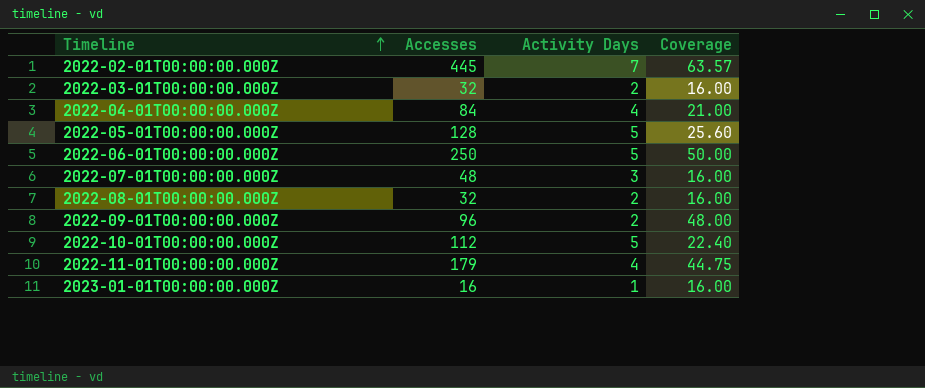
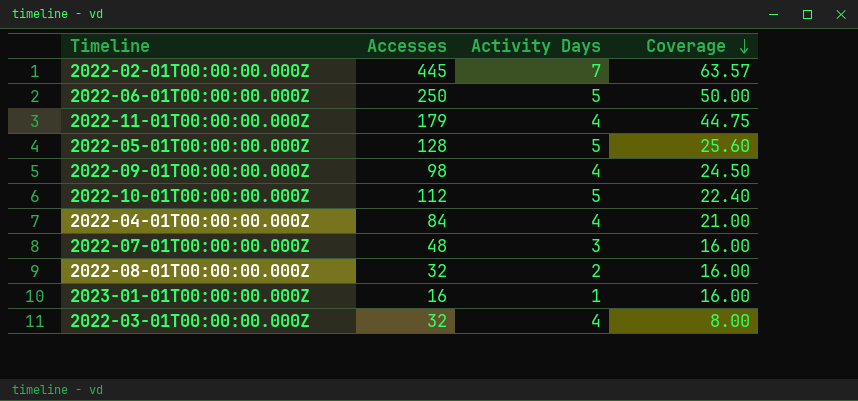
row order: Timeline ascending -> Coverage descending
2022-09-01T00:00:00.000Z | Accesses: 96 -> 98
2022-09-01T00:00:00.000Z | Activity Days: 2 -> 4
2022-09-01T00:00:00.000Z | Coverage: 48.00 -> 24.50
2022-03-01T00:00:00.000Z | Activity Days: 2 -> 4
2022-03-01T00:00:00.000Z | Coverage: 16.00 -> 8.00

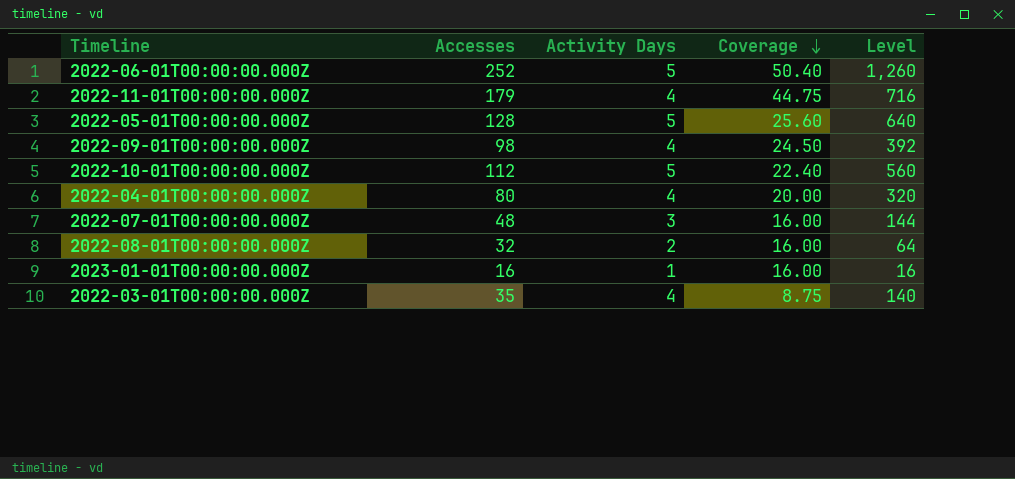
column Level | formula: none -> [Accesses] * [Activity Days]
row 2022-02-01T00:00:00.000Z: 445 | 7 | 63.57 -> none
2022-06-01T00:00:00.000Z | Accesses: 250 -> 252
2022-06-01T00:00:00.000Z | Coverage: 50.00 -> 50.40
2022-04-01T00:00:00.000Z | Accesses: 84 -> 80
2022-04-01T00:00:00.000Z | Coverage: 21.00 -> 20.00
2022-03-01T00:00:00.000Z | Accesses: 32 -> 35
2022-03-01T00:00:00.000Z | Coverage: 8.00 -> 8.75

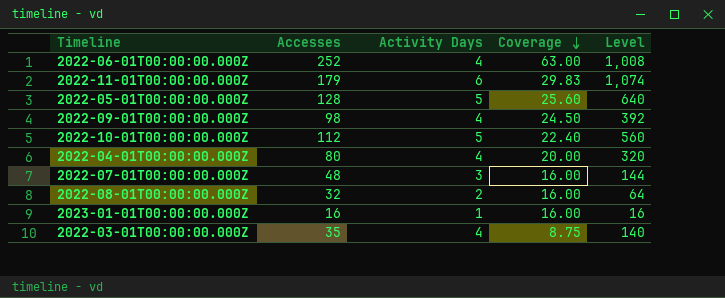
2022-06-01T00:00:00.000Z | Activity Days: 5 -> 4
2022-06-01T00:00:00.000Z | Coverage: 50.40 -> 63.00
2022-06-01T00:00:00.000Z | Level: 1,260 -> 1,008
2022-11-01T00:00:00.000Z | Activity Days: 4 -> 6
2022-11-01T00:00:00.000Z | Coverage: 44.75 -> 29.83
2022-11-01T00:00:00.000Z | Level: 716 -> 1,074

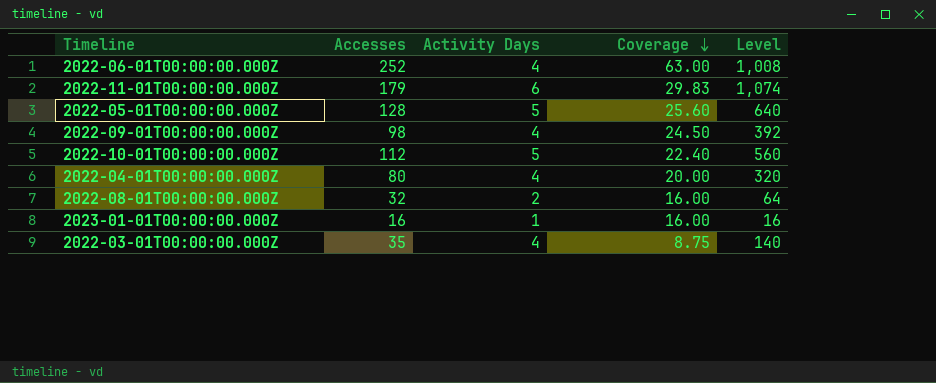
row 2022-07-01T00:00:00.000Z: 48 | 3 | 16.00 | 144 -> none

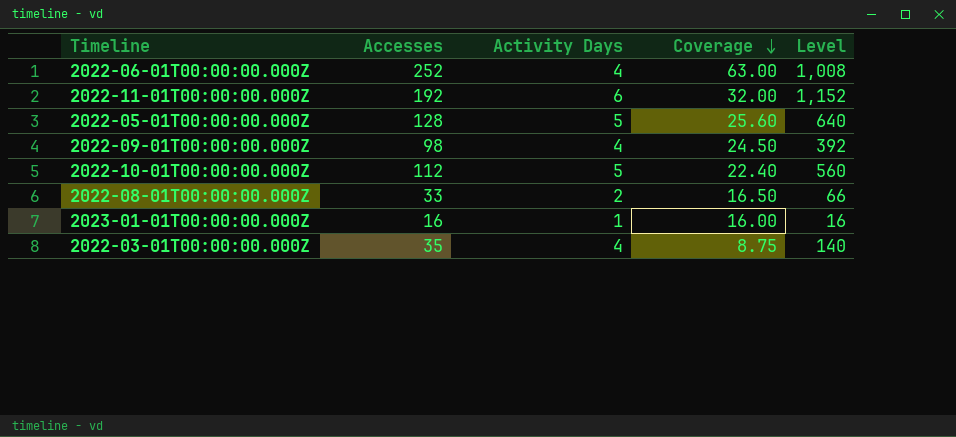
row 2022-04-01T00:00:00.000Z: 80 | 4 | 20.00 | 320 -> none
2022-11-01T00:00:00.000Z | Accesses: 179 -> 192
2022-11-01T00:00:00.000Z | Coverage: 29.83 -> 32.00
2022-11-01T00:00:00.000Z | Level: 1,074 -> 1,152
2022-08-01T00:00:00.000Z | Accesses: 32 -> 33
2022-08-01T00:00:00.000Z | Coverage: 16.00 -> 16.50
2022-08-01T00:00:00.000Z | Level: 64 -> 66

